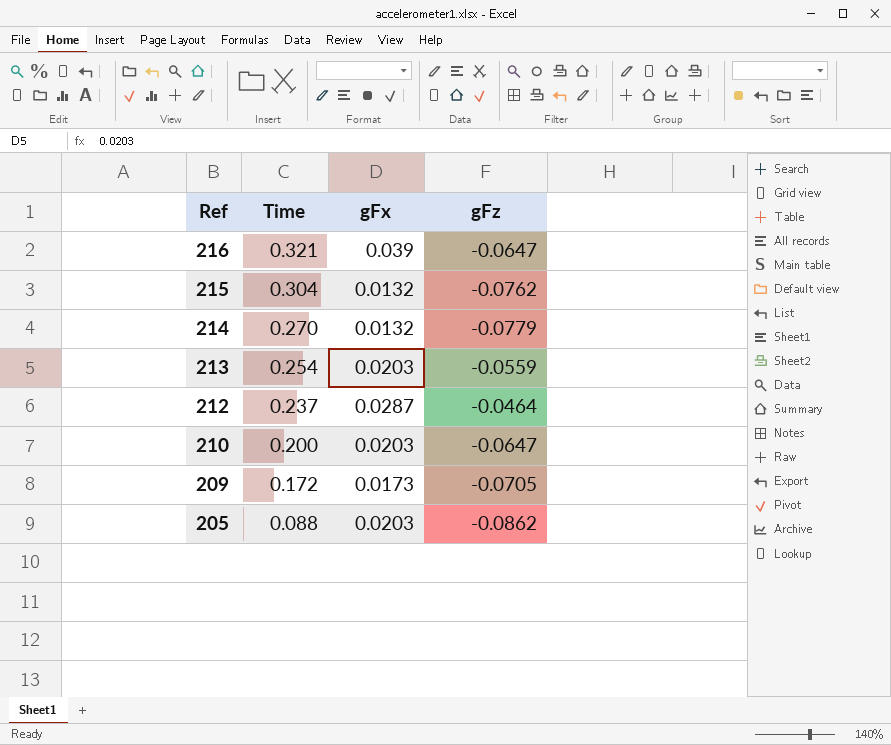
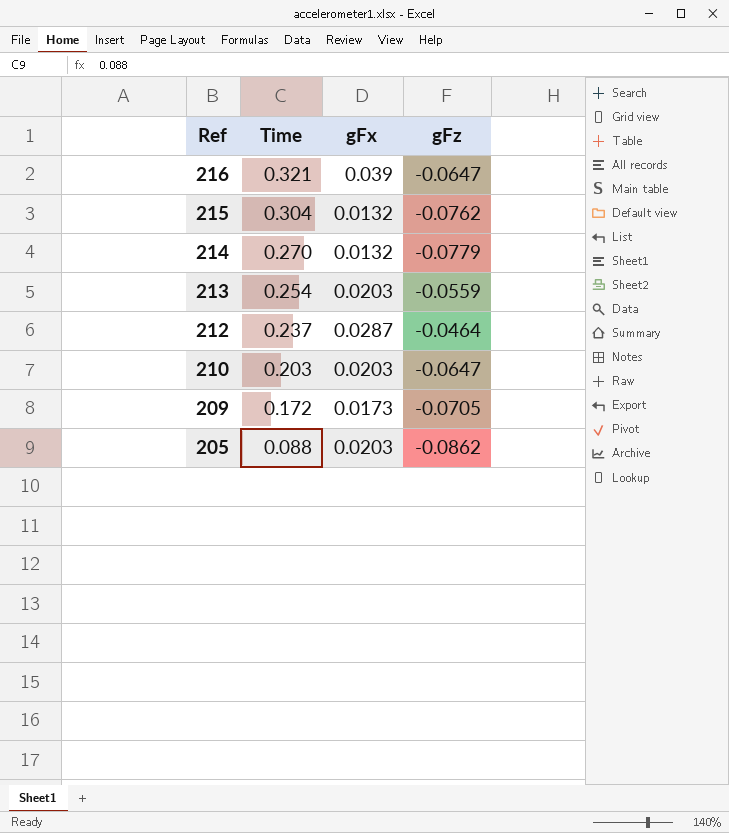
210 | Time: 0.200 -> 0.203

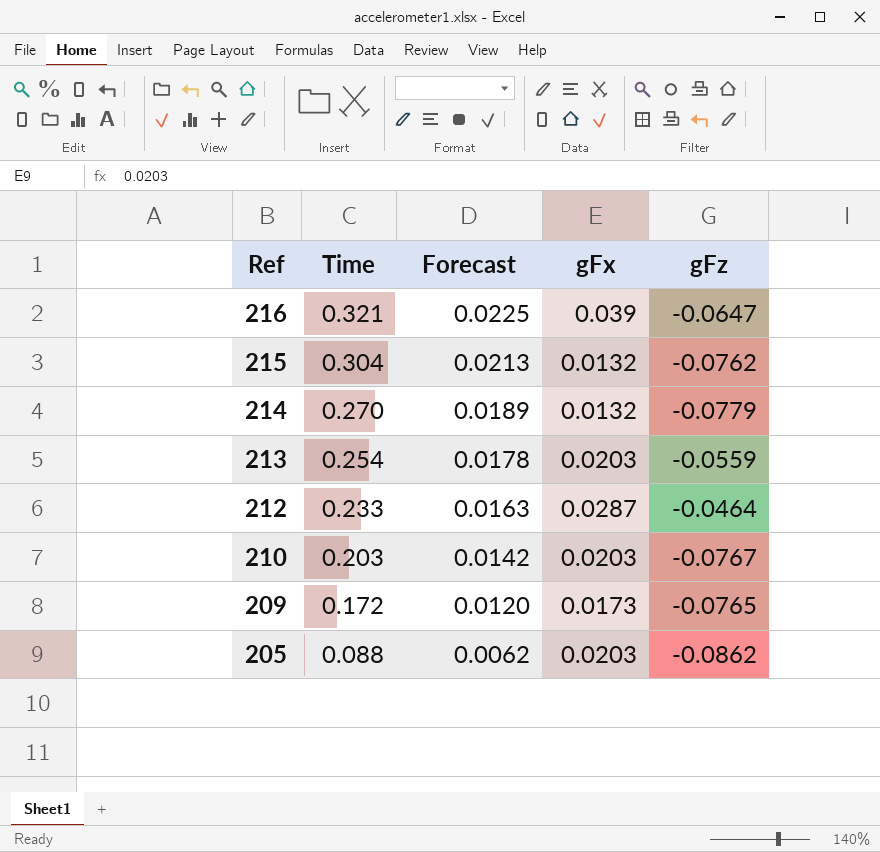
column Forecast | formula: none -> [Time] * 0.07
212 | Time: 0.237 -> 0.233
210 | gFz: -0.0647 -> -0.0767
209 | gFz: -0.0705 -> -0.0765

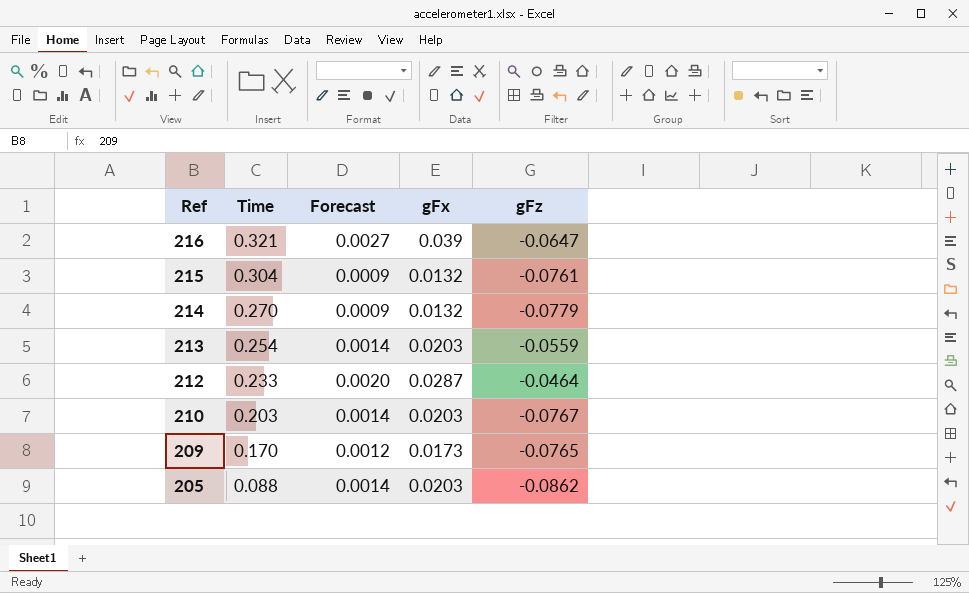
column Forecast | formula: [Time] * 0.07 -> [gFx] * 0.07
215 | gFz: -0.0762 -> -0.0761
209 | Time: 0.172 -> 0.170

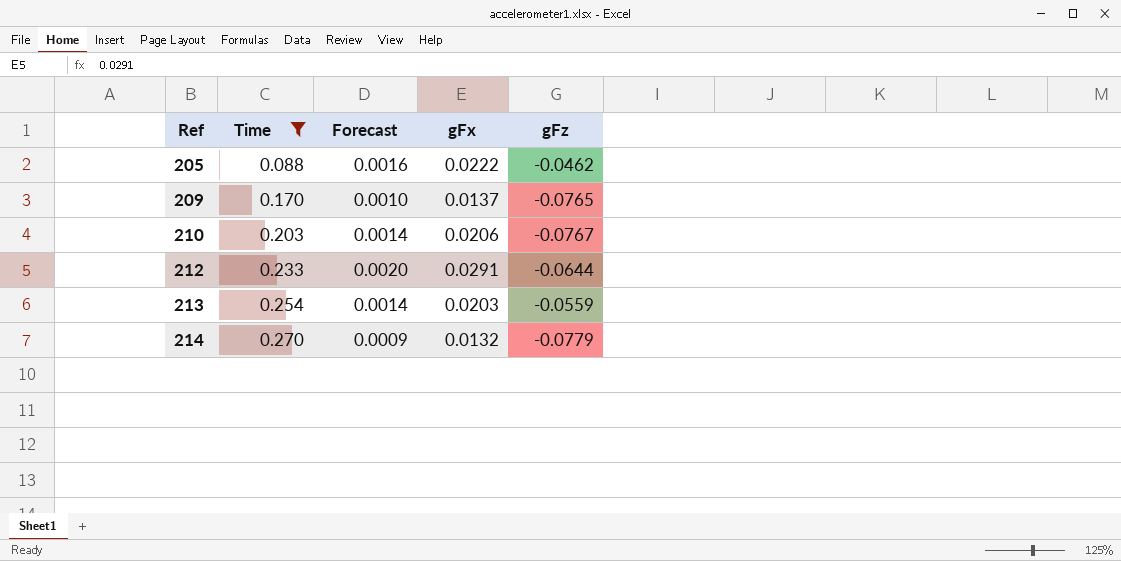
filter: none -> Time <= 0.270
row order: Ref descending -> Ref ascending
205 | Forecast: 0.0014 -> 0.0016
205 | gFx: 0.0203 -> 0.0222
205 | gFz: -0.0862 -> -0.0462
209 | Forecast: 0.0012 -> 0.0010
209 | gFx: 0.0173 -> 0.0137
210 | gFx: 0.0203 -> 0.0206
212 | gFx: 0.0287 -> 0.0291
212 | gFz: -0.0464 -> -0.0644

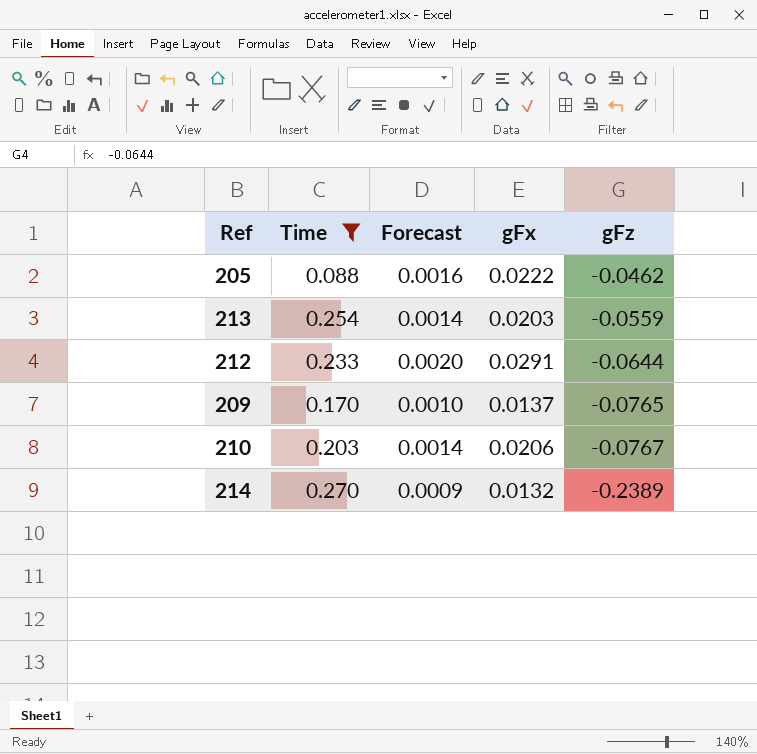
row order: Ref ascending -> gFz descending
214 | gFz: -0.0779 -> -0.2389

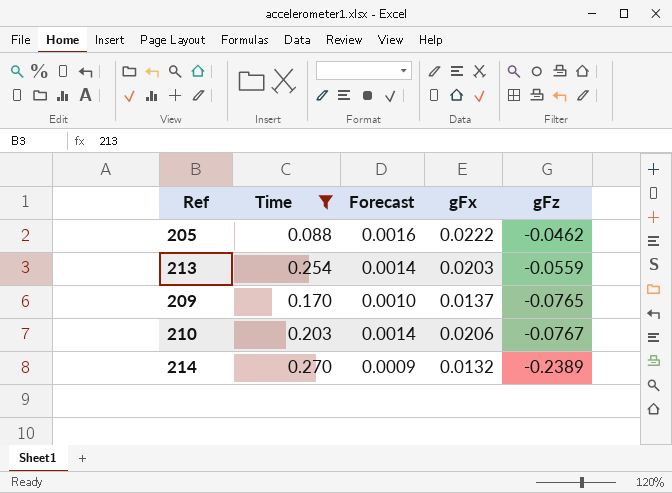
row 212: 0.233 | 0.0020 | 0.0291 | -0.0644 -> none

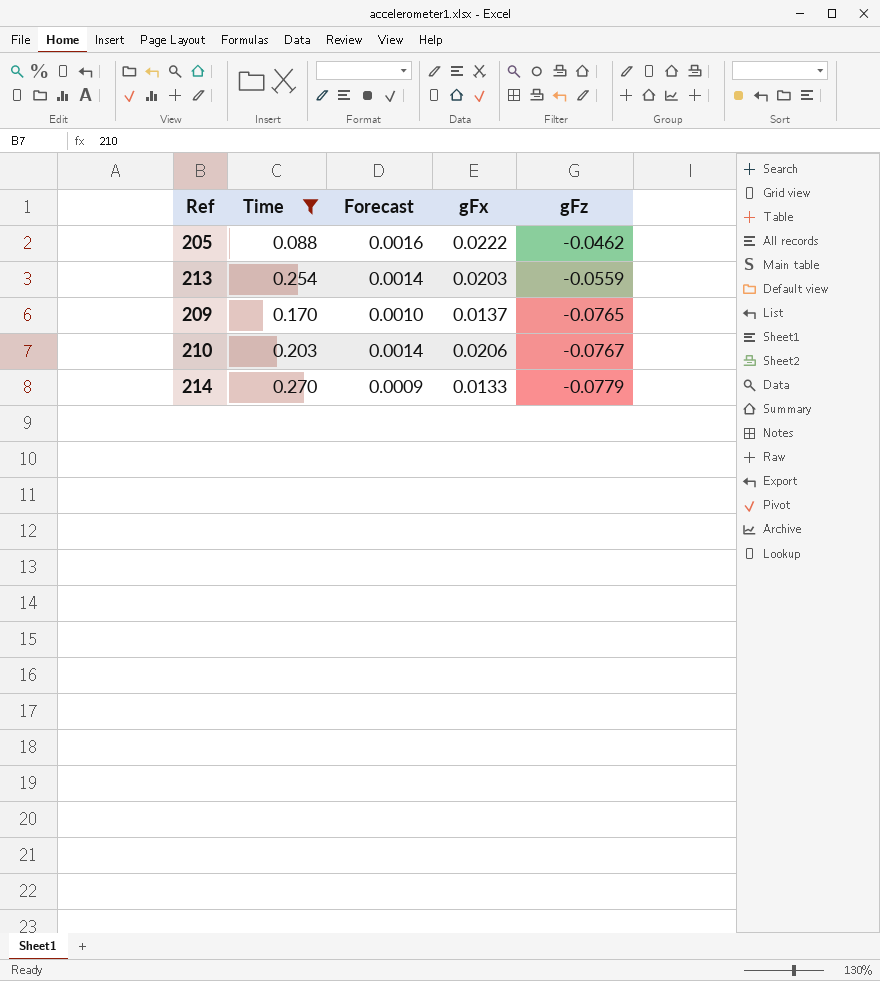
214 | gFx: 0.0132 -> 0.0133
214 | gFz: -0.2389 -> -0.0779

